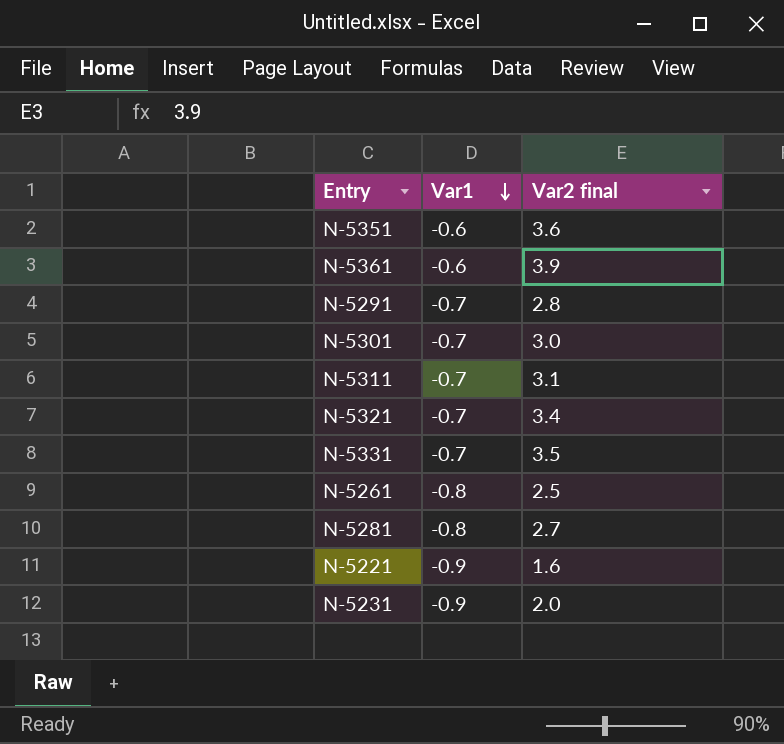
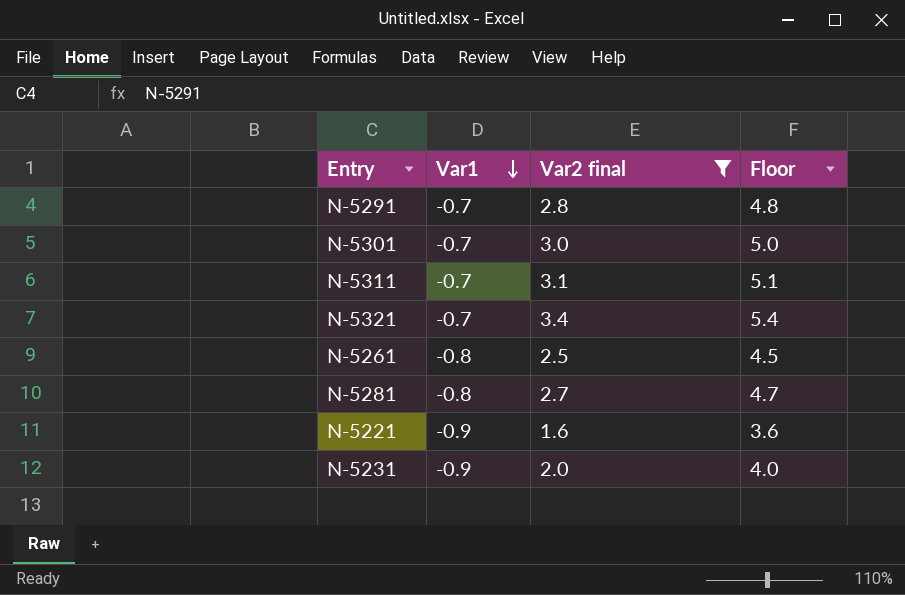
filter: none -> Var2 final <= 3.4
column Floor | formula: none -> [Var2 final] + 2

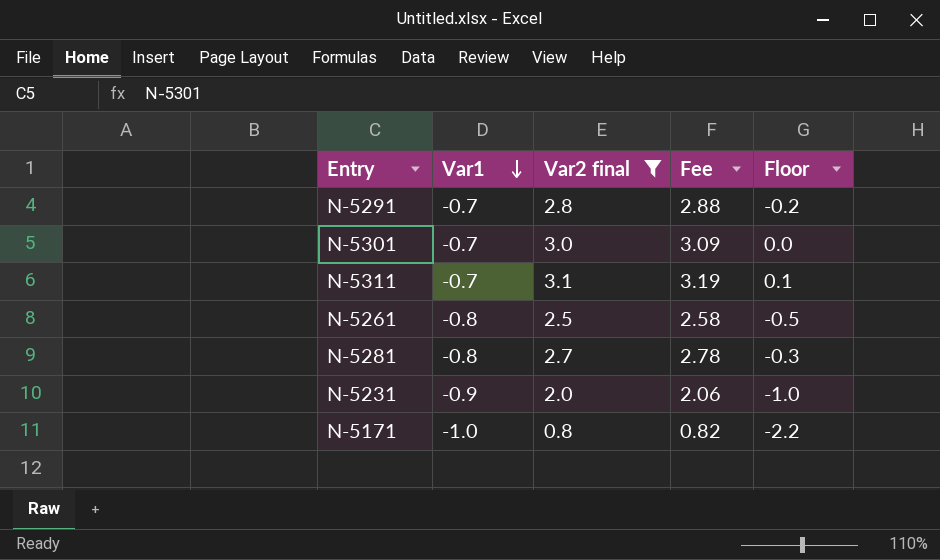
column Fee | formula: none -> [Var2 final] * 1.03
column Floor | formula: [Var2 final] + 2 -> [Var2 final] - 3
row N-5321: -0.7 | 3.4 | 5.4 -> none
row N-5221: -0.9 | 1.6 | 3.6 -> none
row N-5171: none -> -1.0 | 0.8 | 0.82 | -2.2

